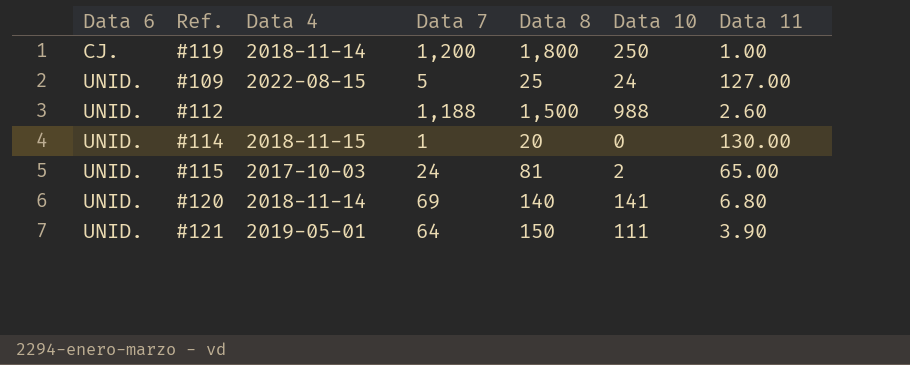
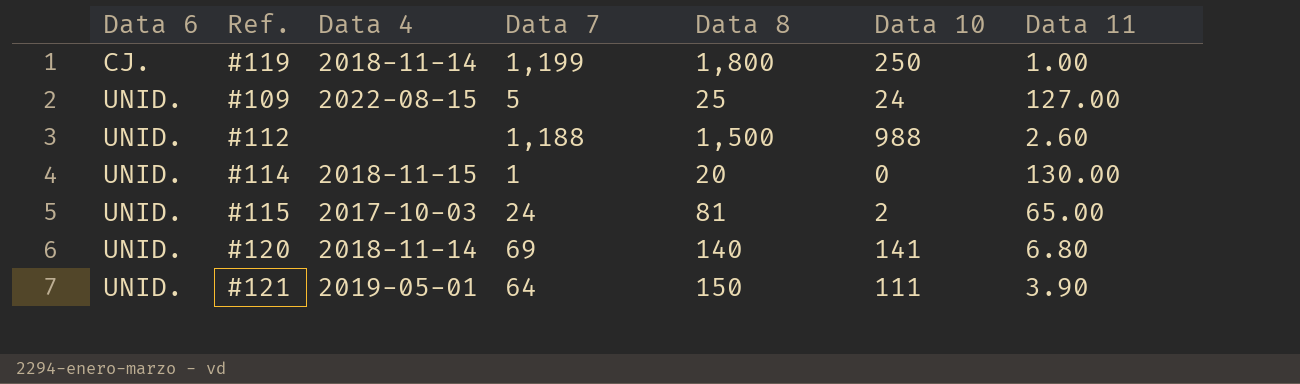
#119 | Data 7: 1,200 -> 1,199

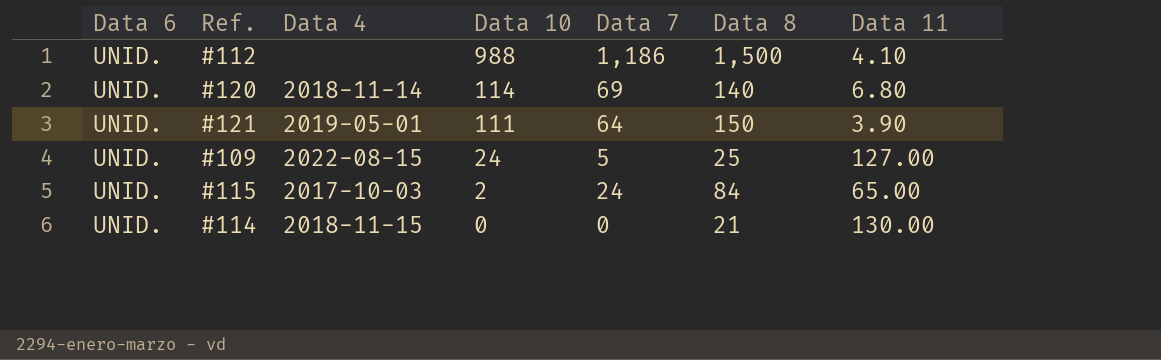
row order: Data 6 ascending -> Data 10 descending
column Data 10 | position: 6 -> 4
row #119: CJ. | 2018-11-14 | 1,199 | 1,800 | 250 | 1.00 -> none
#112 | Data 7: 1,188 -> 1,186
#112 | Data 11: 2.60 -> 4.10
#120 | Data 10: 141 -> 114
#115 | Data 8: 81 -> 84
#114 | Data 7: 1 -> 0
#114 | Data 8: 20 -> 21

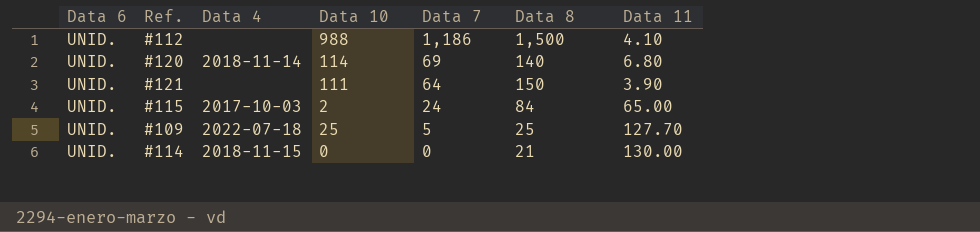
row order: Data 10 descending -> Data 7 descending
#121 | Data 4: 2019-05-01 -> none
#109 | Data 4: 2022-08-15 -> 2022-07-18
#109 | Data 10: 24 -> 25
#109 | Data 11: 127.00 -> 127.70

